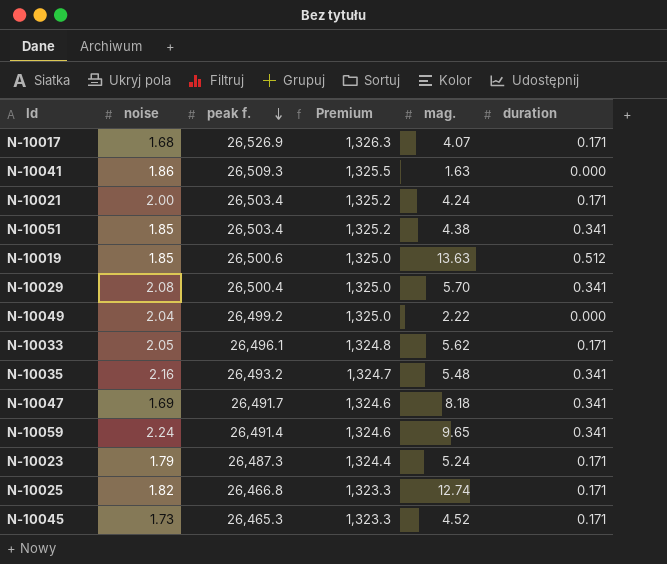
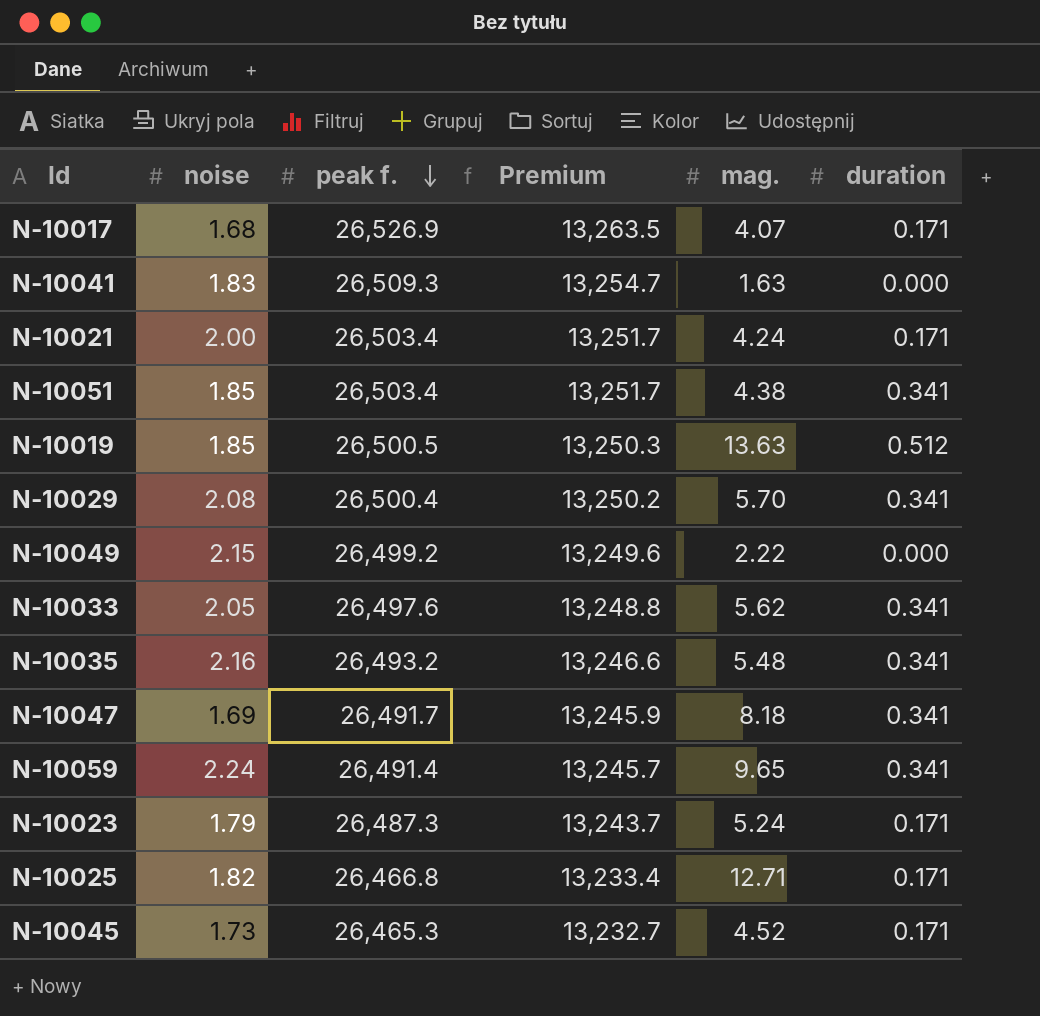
column Premium | formula: [peak f.] * 0.05 -> [peak f.] * 0.5
N-10041 | noise: 1.86 -> 1.83
N-10019 | peak f.: 26,500.6 -> 26,500.5
N-10049 | noise: 2.04 -> 2.15
N-10033 | peak f.: 26,496.1 -> 26,497.6
N-10033 | duration: 0.171 -> 0.341
N-10025 | mag.: 12.74 -> 12.71

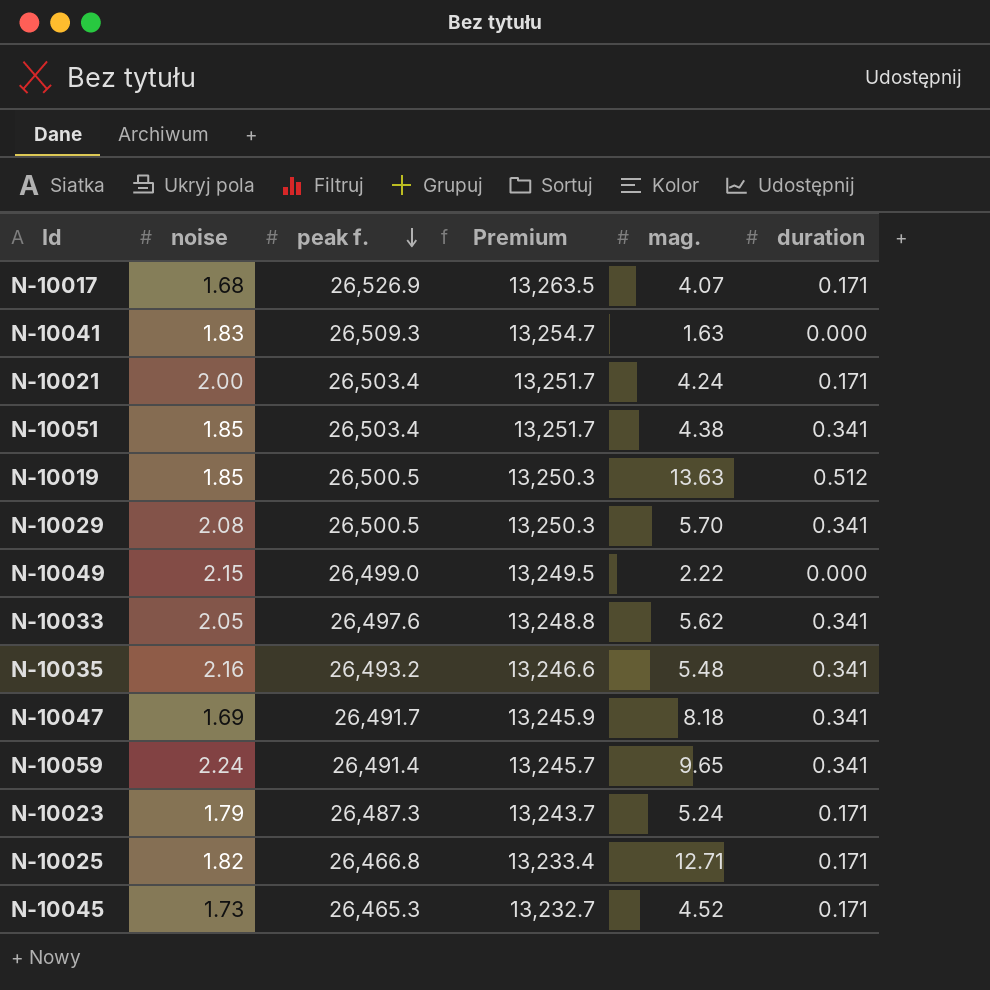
N-10029 | peak f.: 26,500.4 -> 26,500.5
N-10029 | Premium: 13,250.2 -> 13,250.3
N-10049 | peak f.: 26,499.2 -> 26,499.0
N-10049 | Premium: 13,249.6 -> 13,249.5

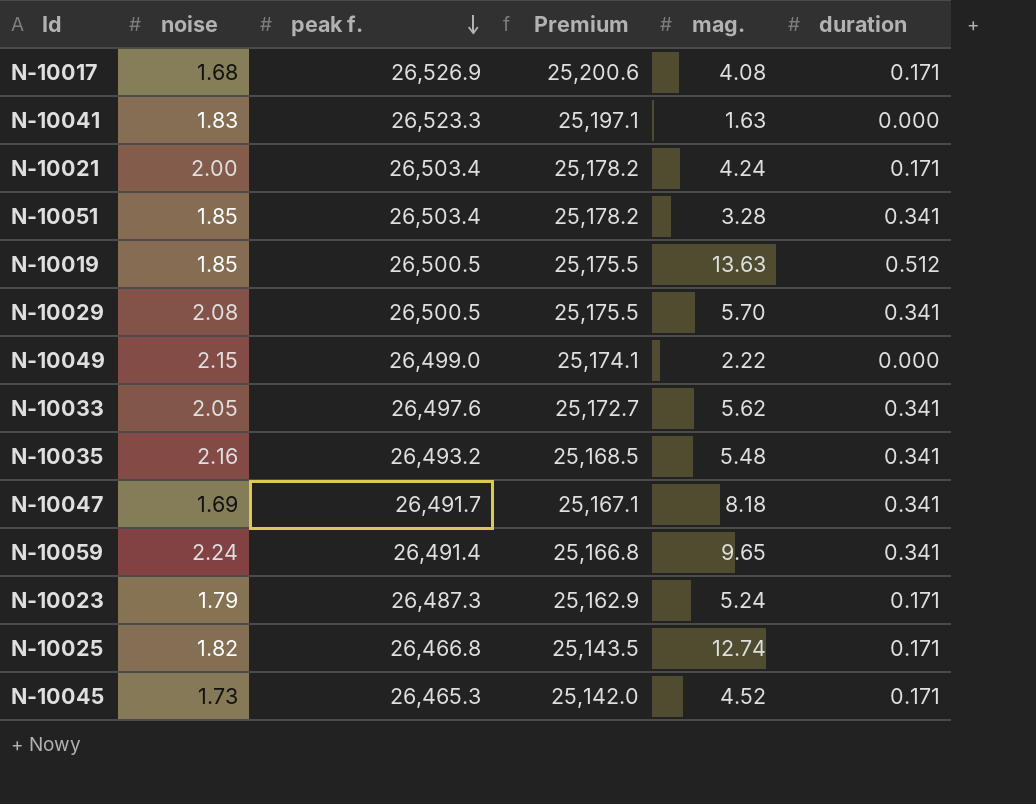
column Premium | formula: [peak f.] * 0.5 -> [peak f.] * 0.95
N-10017 | mag.: 4.07 -> 4.08
N-10041 | peak f.: 26,509.3 -> 26,523.3
N-10051 | mag.: 4.38 -> 3.28
N-10025 | mag.: 12.71 -> 12.74

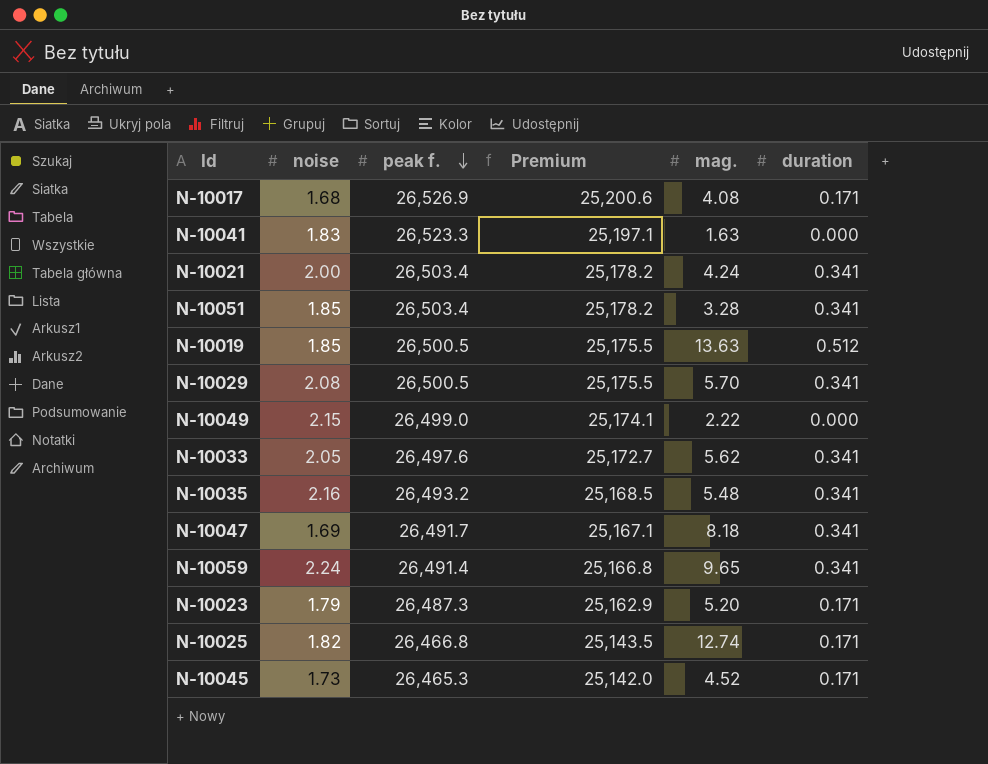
N-10021 | duration: 0.171 -> 0.341
N-10023 | mag.: 5.24 -> 5.20

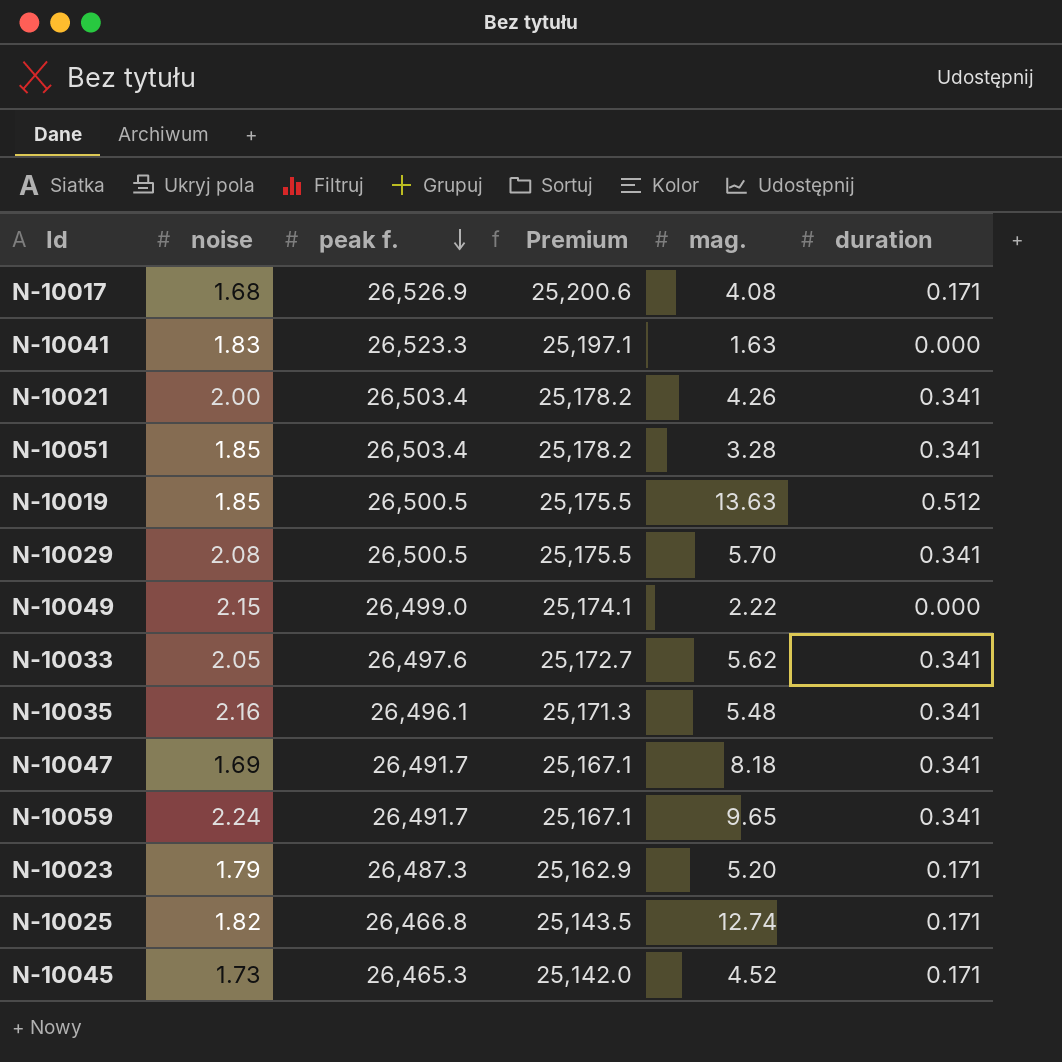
N-10021 | mag.: 4.24 -> 4.26
N-10035 | peak f.: 26,493.2 -> 26,496.1
N-10035 | Premium: 25,168.5 -> 25,171.3
N-10059 | peak f.: 26,491.4 -> 26,491.7
N-10059 | Premium: 25,166.8 -> 25,167.1

